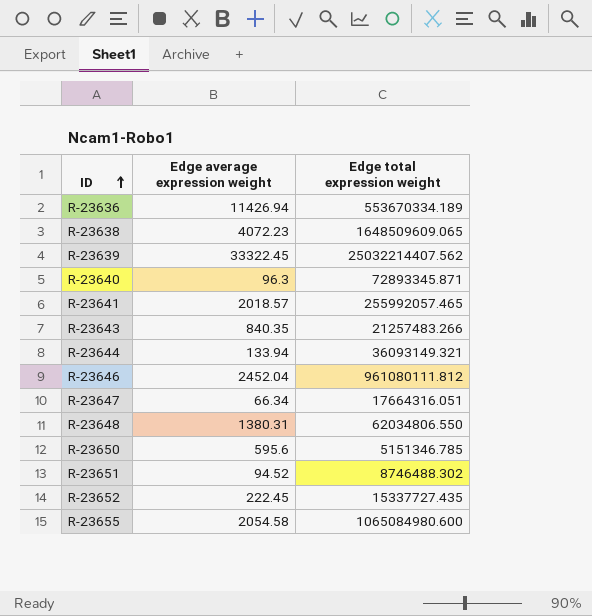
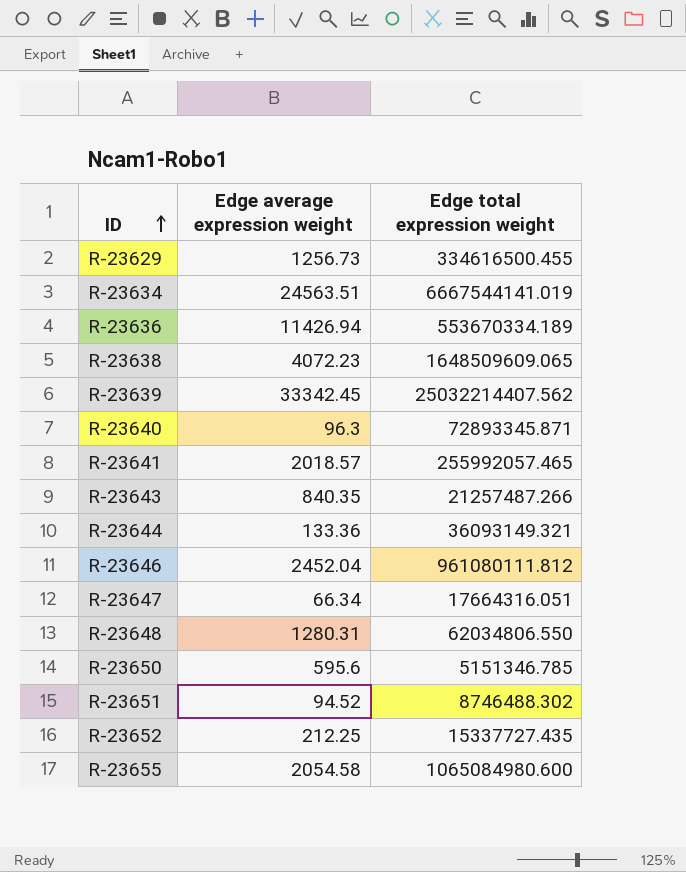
row R-23629: none -> 1256.73 | 334616500.455
row R-23634: none -> 24563.51 | 6667544141.019
R-23639 | Edge average expression weight: 33322.45 -> 33342.45
R-23643 | Edge total expression weight: 21257483.266 -> 21257487.266
R-23644 | Edge average expression weight: 133.94 -> 133.36
R-23648 | Edge average expression weight: 1380.31 -> 1280.31
R-23652 | Edge average expression weight: 222.45 -> 212.25

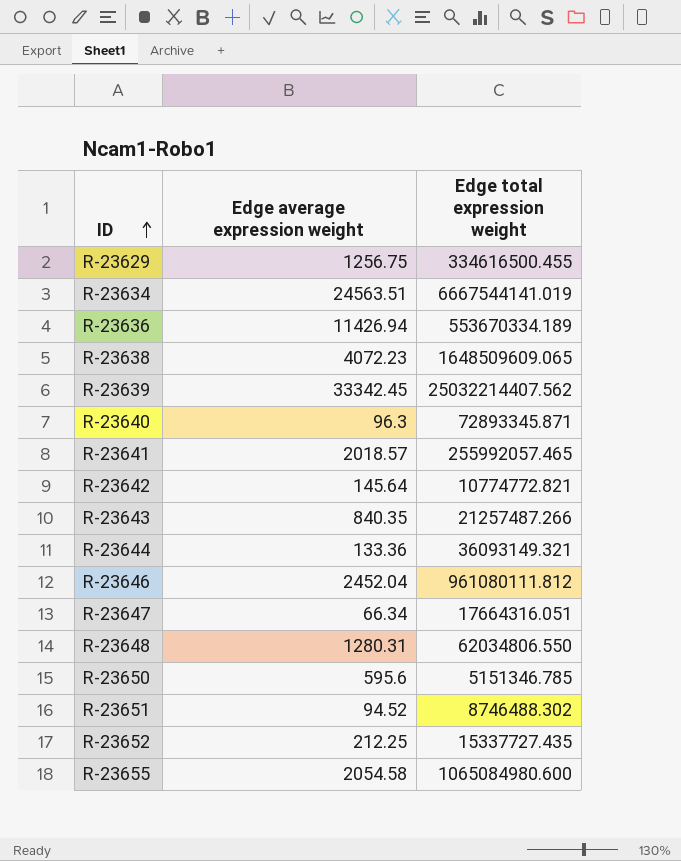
R-23629 | Edge average expression weight: 1256.73 -> 1256.75
row R-23642: none -> 145.64 | 10774772.821

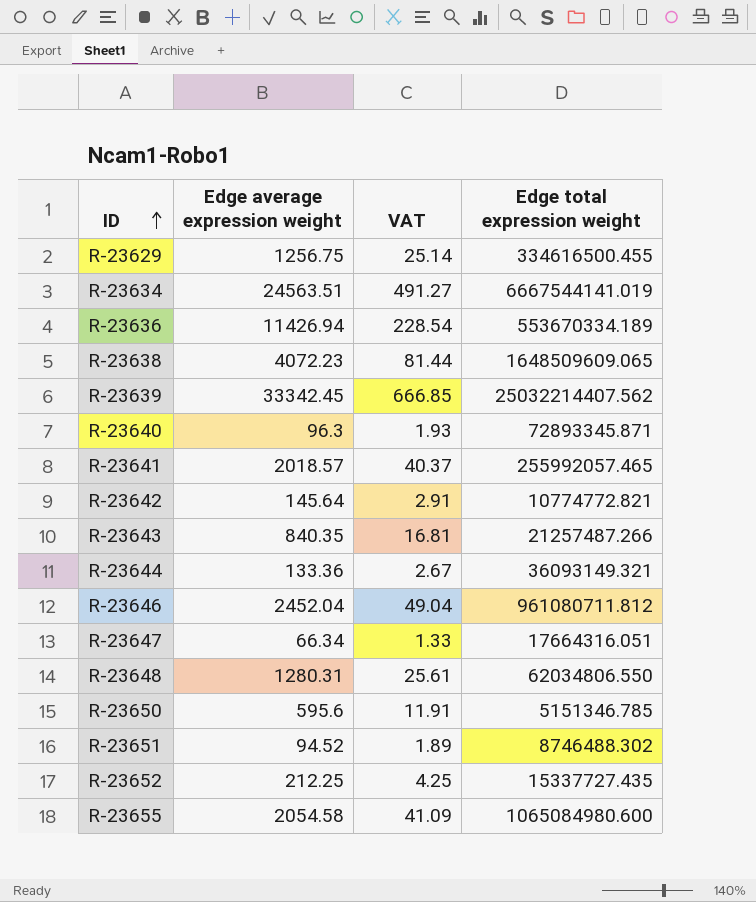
column VAT | formula: none -> [Edge average expression weight] * 0.02
R-23646 | Edge total expression weight: 961080111.812 -> 961080711.812

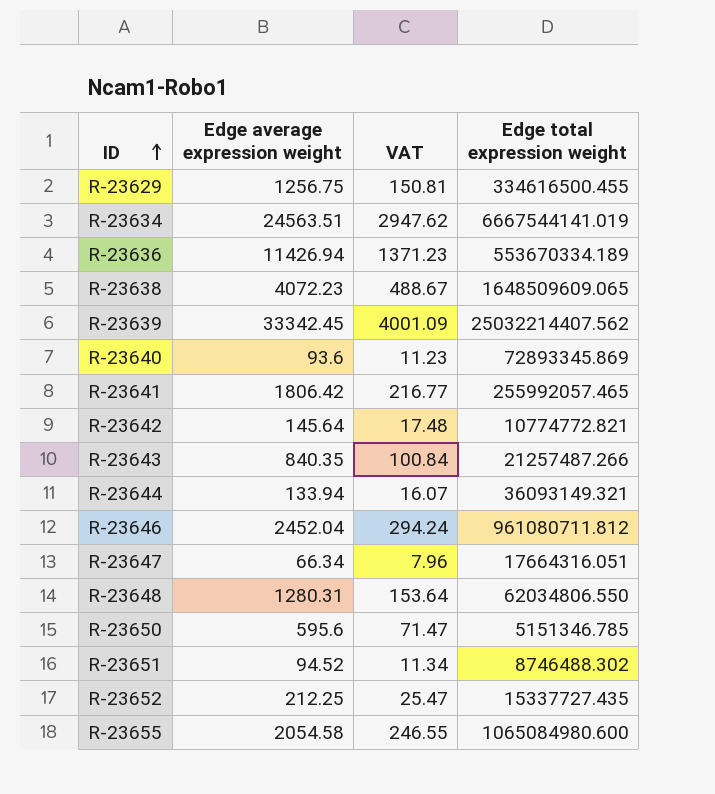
column VAT | formula: [Edge average expression weight] * 0.02 -> [Edge average expression weight] * 0.12
R-23640 | Edge average expression weight: 96.3 -> 93.6
R-23640 | Edge total expression weight: 72893345.871 -> 72893345.869
R-23641 | Edge average expression weight: 2018.57 -> 1806.42
R-23644 | Edge average expression weight: 133.36 -> 133.94

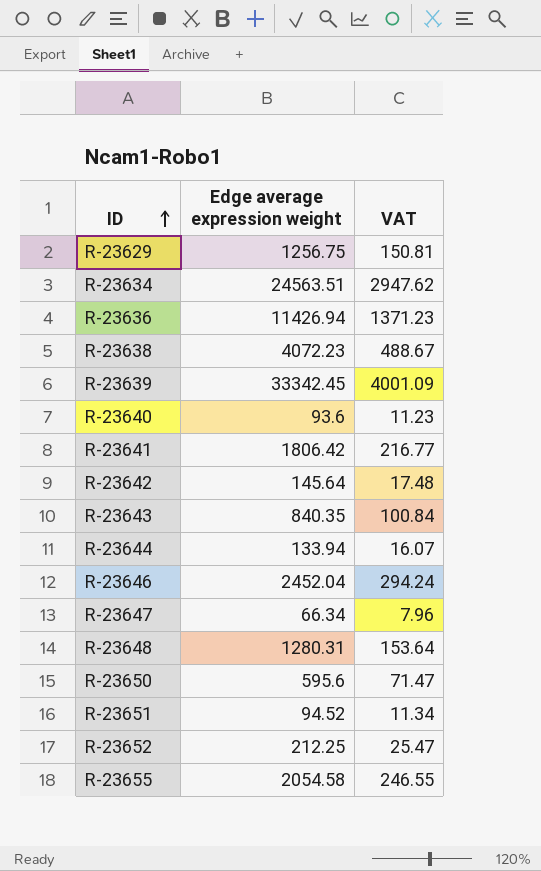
column Edge total expression weight | position: 4 -> none

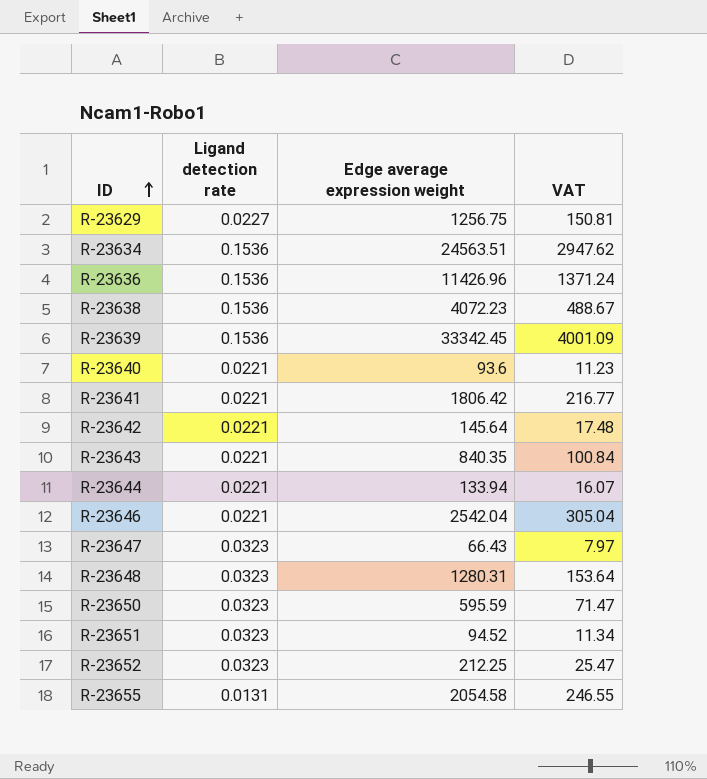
column Ligand detection rate | position: none -> 2
R-23636 | Edge average expression weight: 11426.94 -> 11426.96
R-23636 | VAT: 1371.23 -> 1371.24
R-23646 | Edge average expression weight: 2452.04 -> 2542.04
R-23646 | VAT: 294.24 -> 305.04
R-23647 | Edge average expression weight: 66.34 -> 66.43
R-23647 | VAT: 7.96 -> 7.97
R-23650 | Edge average expression weight: 595.6 -> 595.59

